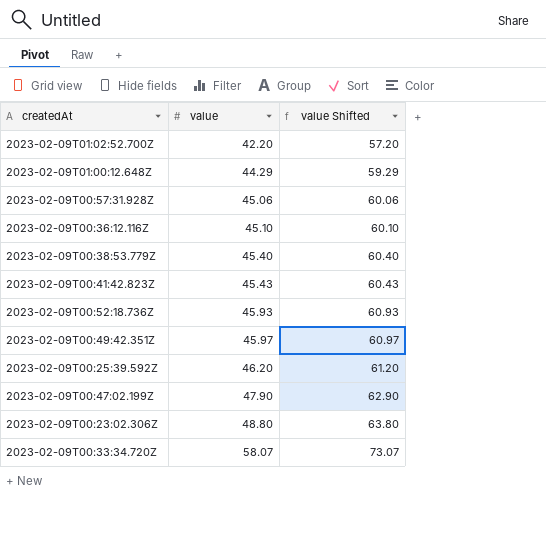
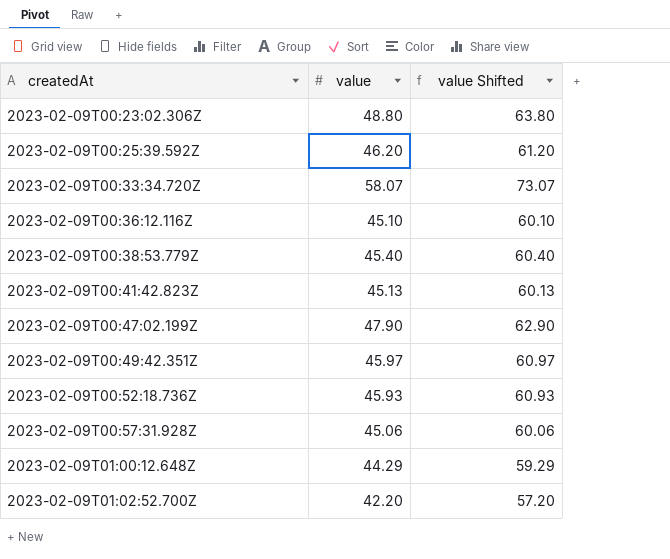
row order: value ascending -> createdAt ascending
2023-02-09T00:41:42.823Z | value: 45.43 -> 45.13
2023-02-09T00:41:42.823Z | value Shifted: 60.43 -> 60.13

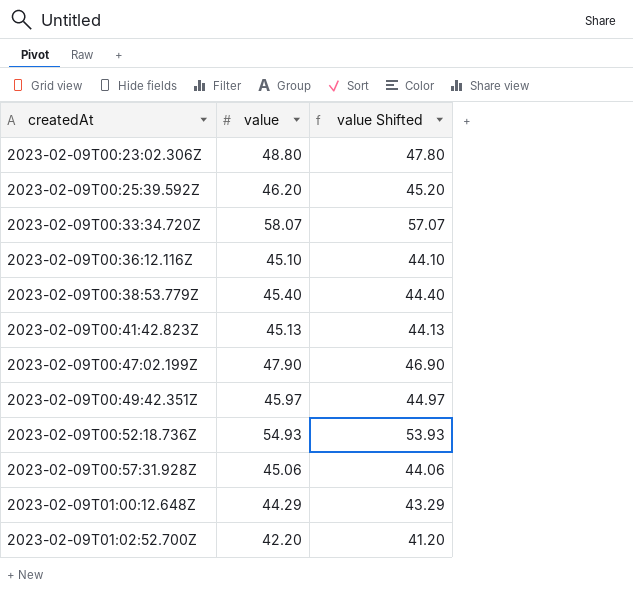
column value Shifted | formula: [value] + 15 -> [value] - 1
2023-02-09T00:52:18.736Z | value: 45.93 -> 54.93

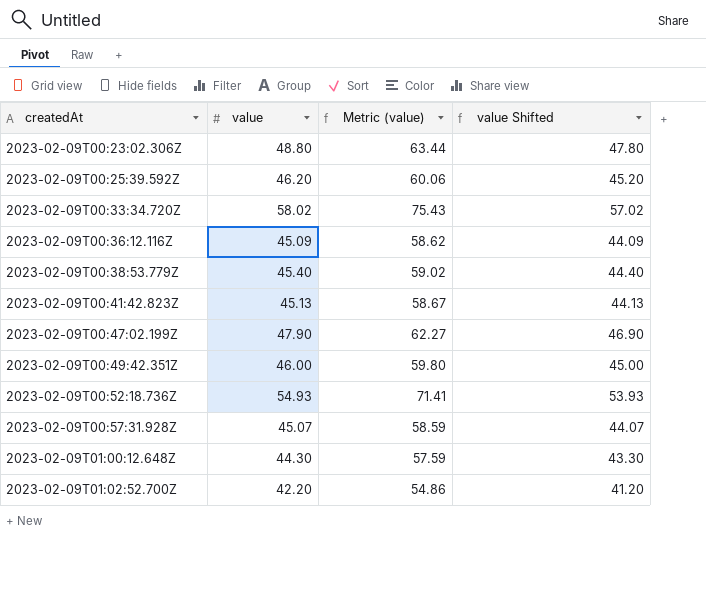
column Metric (value) | formula: none -> [value] * 1.3
2023-02-09T00:33:34.720Z | value: 58.07 -> 58.02
2023-02-09T00:33:34.720Z | value Shifted: 57.07 -> 57.02
2023-02-09T00:36:12.116Z | value: 45.10 -> 45.09
2023-02-09T00:36:12.116Z | value Shifted: 44.10 -> 44.09
2023-02-09T00:49:42.351Z | value: 45.97 -> 46.00
2023-02-09T00:49:42.351Z | value Shifted: 44.97 -> 45.00
2023-02-09T00:57:31.928Z | value: 45.06 -> 45.07
2023-02-09T00:57:31.928Z | value Shifted: 44.06 -> 44.07
2023-02-09T01:00:12.648Z | value: 44.29 -> 44.30
2023-02-09T01:00:12.648Z | value Shifted: 43.29 -> 43.30

